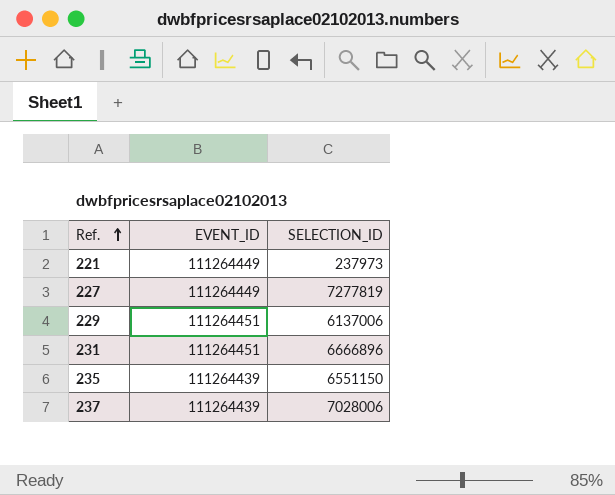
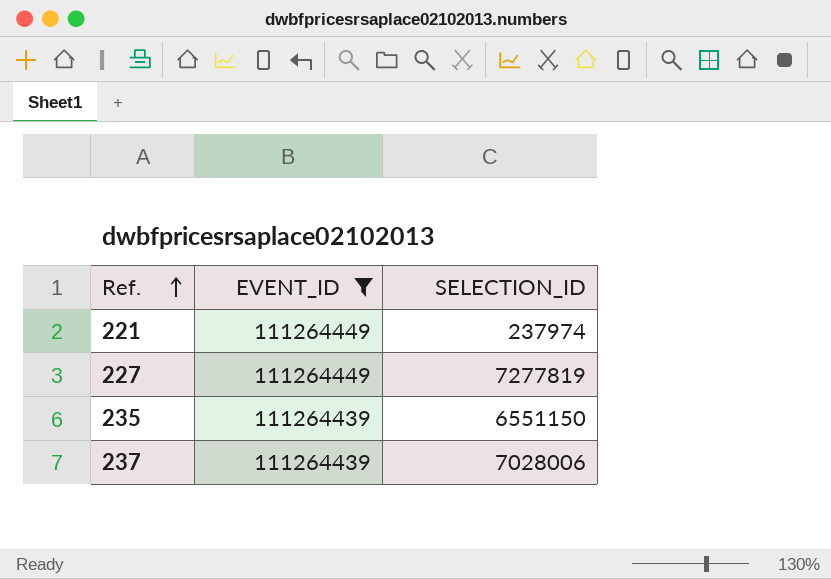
filter: none -> EVENT_ID != 111264451
221 | SELECTION_ID: 237973 -> 237974

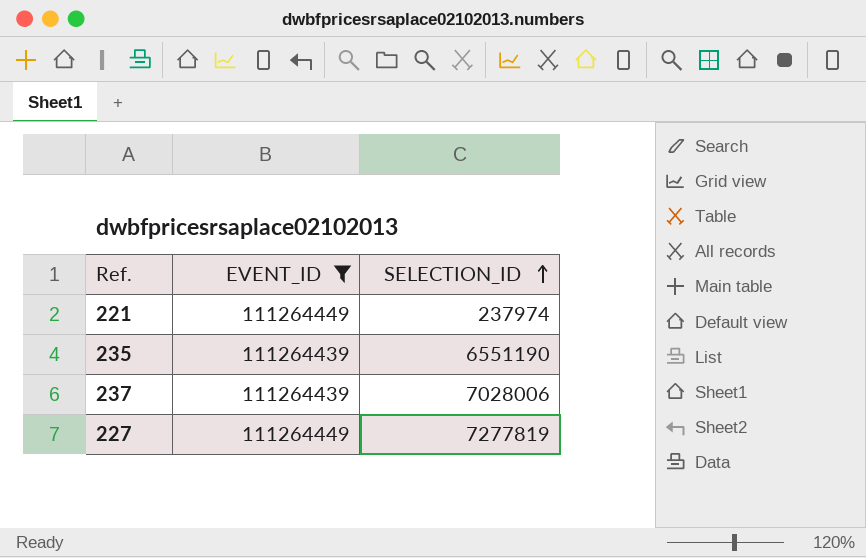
row order: Ref. ascending -> SELECTION_ID ascending
235 | SELECTION_ID: 6551150 -> 6551190

